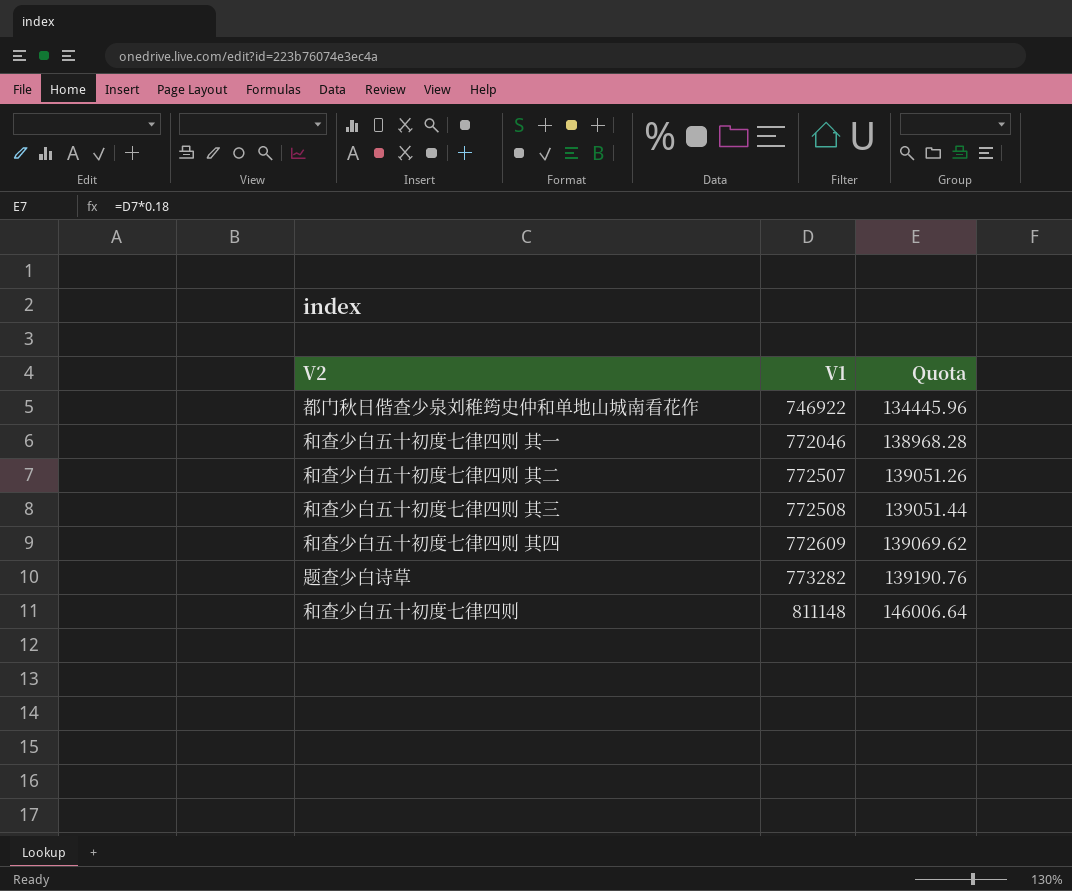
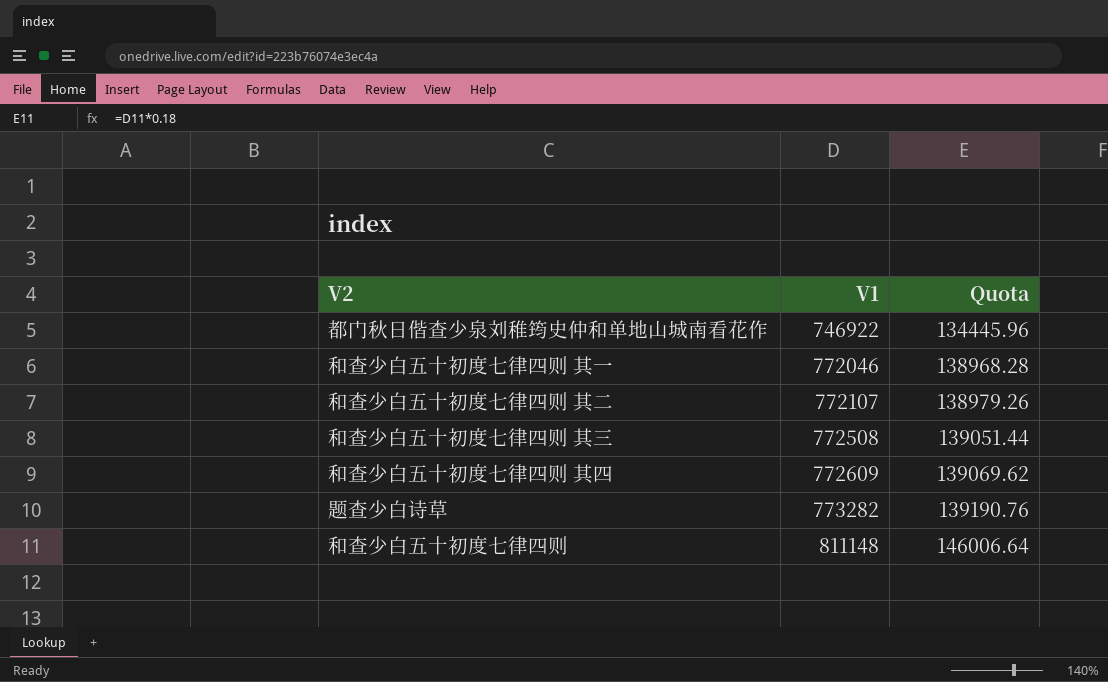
和查少白五十初度七律四则 其二 | V1: 772507 -> 772107
和查少白五十初度七律四则 其二 | Quota: 139051.26 -> 138979.26

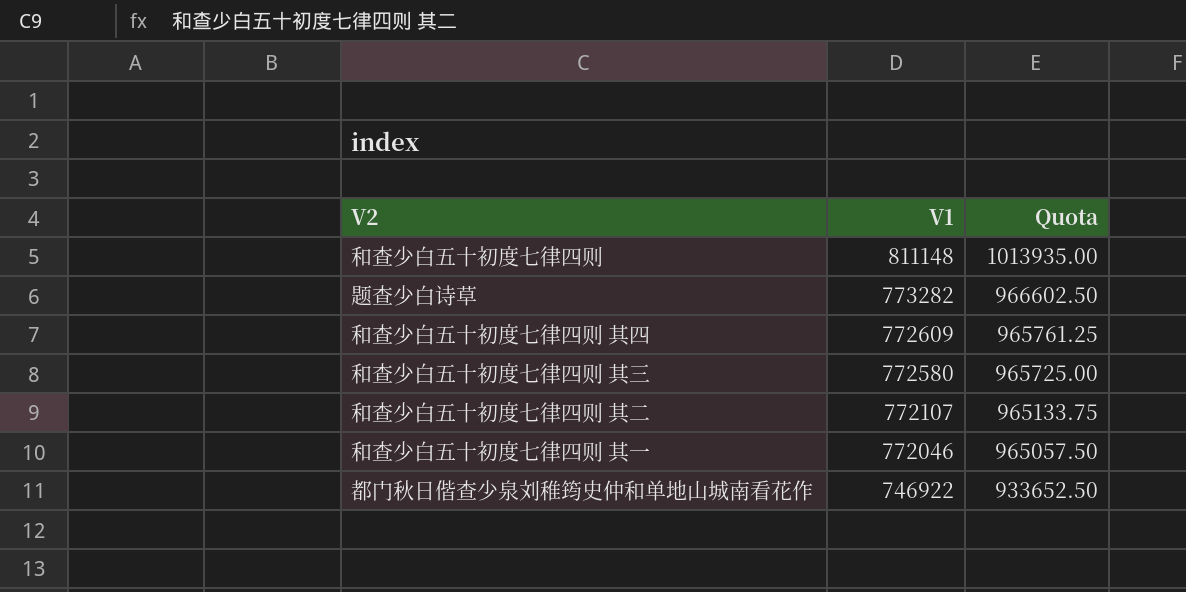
row order: V1 ascending -> V1 descending
column Quota | formula: [V1] * 0.18 -> [V1] * 1.25
和查少白五十初度七律四则 其三 | V1: 772508 -> 772580

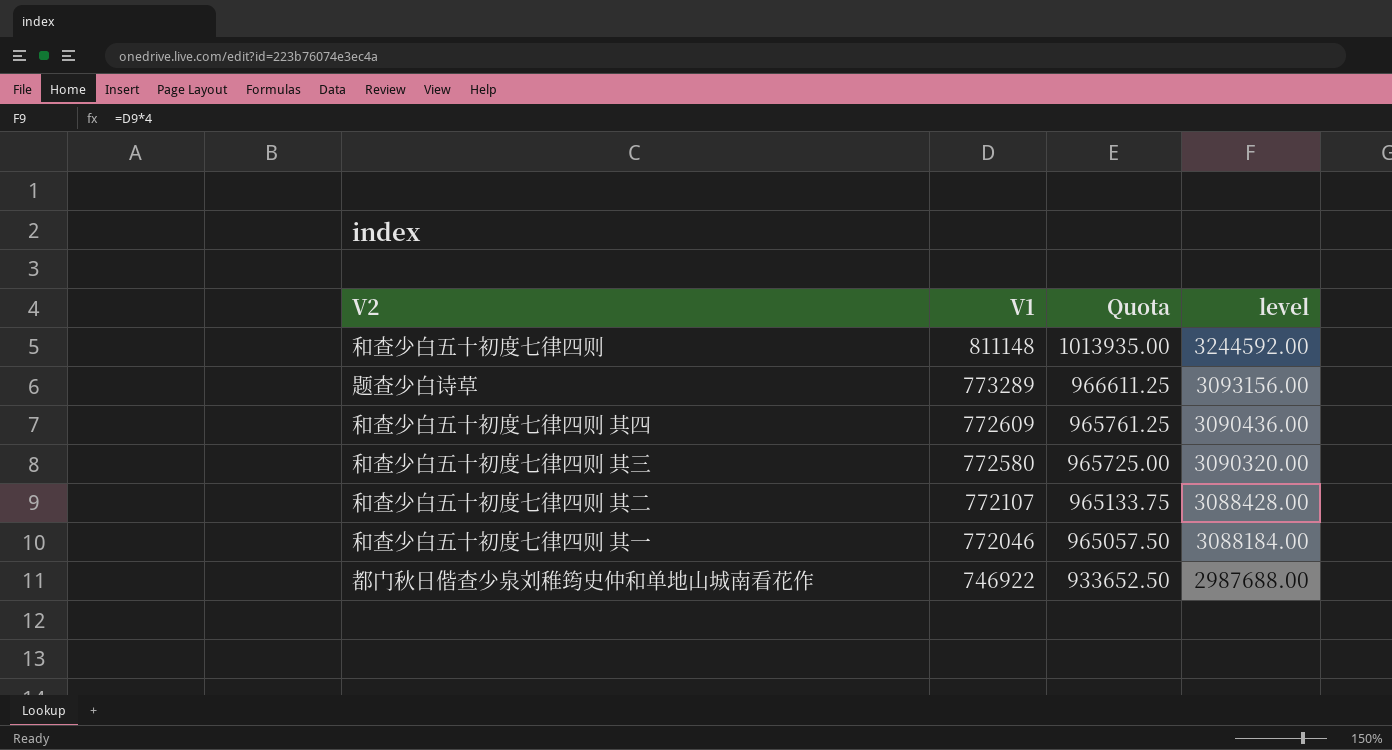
column level | formula: none -> [V1] * 4
题查少白诗草 | V1: 773282 -> 773289
题查少白诗草 | Quota: 966602.50 -> 966611.25

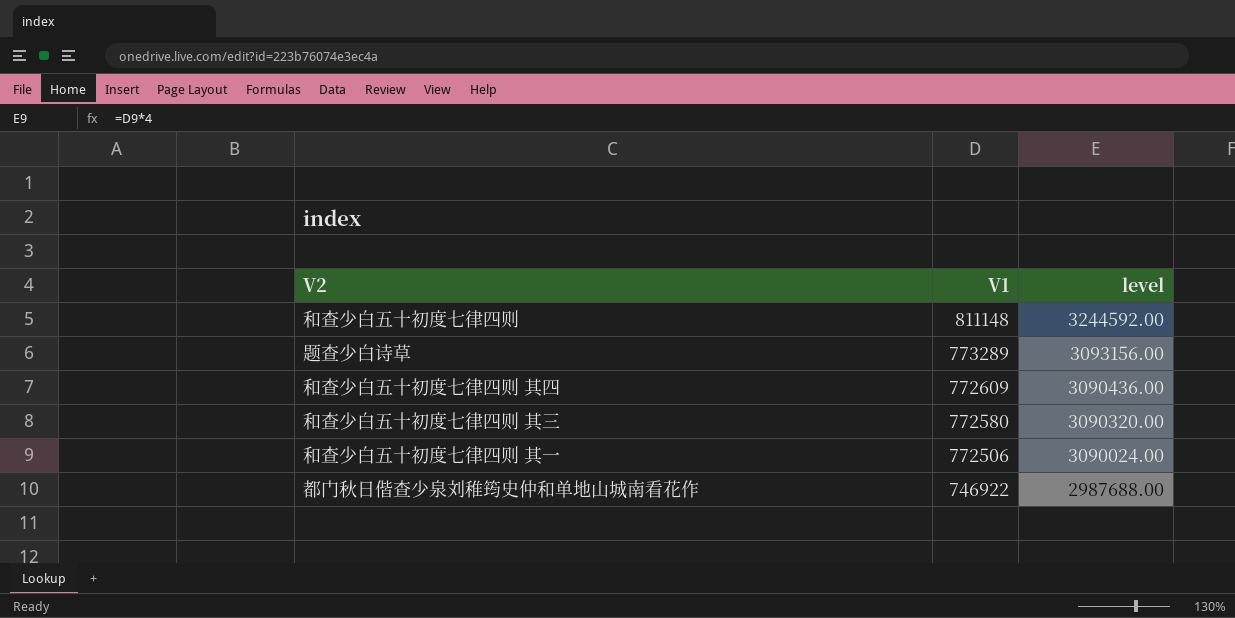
column Quota | formula: [V1] * 1.25 -> none
row 和查少白五十初度七律四则 其二: 772107 | 965133.75 | 3088428.00 -> none
和查少白五十初度七律四则 其一 | V1: 772046 -> 772506
和查少白五十初度七律四则 其一 | level: 3088184.00 -> 3090024.00

